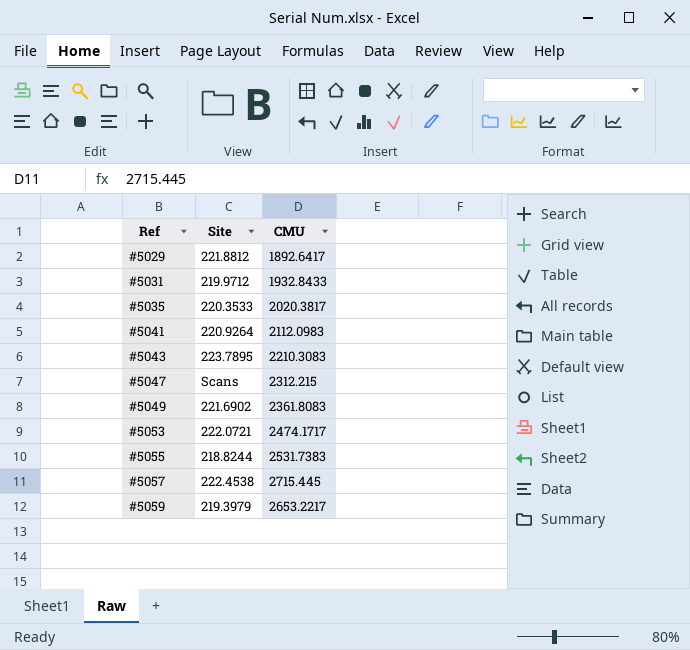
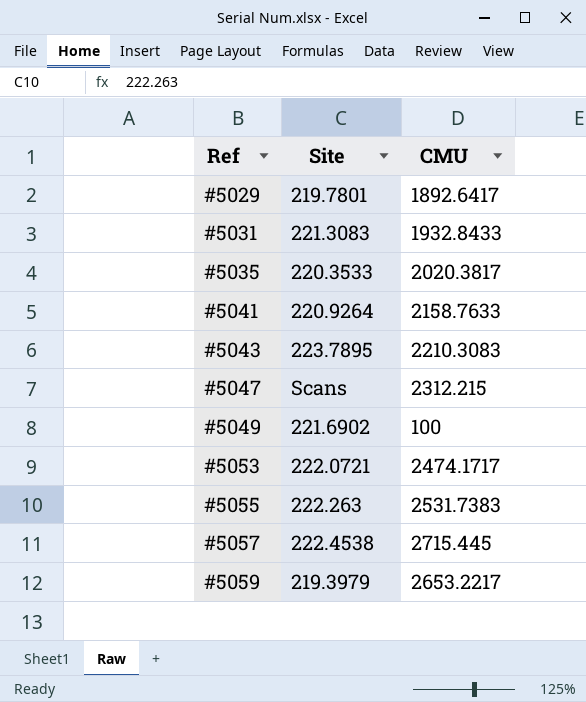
#5029 | Site: 221.8812 -> 219.7801
#5031 | Site: 219.9712 -> 221.3083
#5041 | CMU: 2112.0983 -> 2158.7633
#5049 | CMU: 2361.8083 -> 100
#5055 | Site: 218.8244 -> 222.263

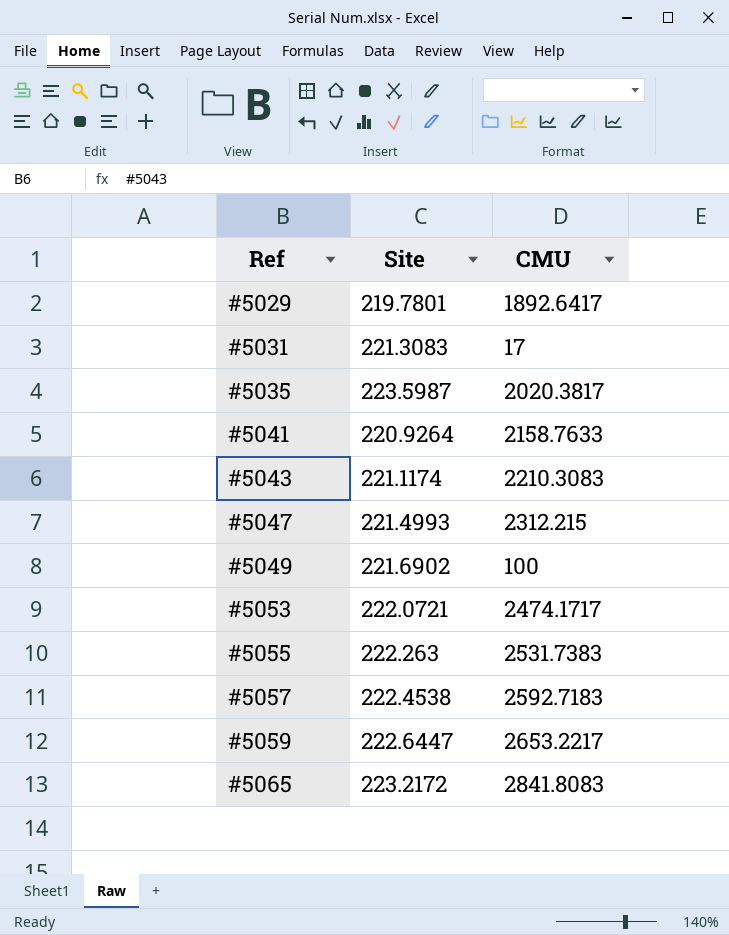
#5031 | CMU: 1932.8433 -> 17
#5035 | Site: 220.3533 -> 223.5987
#5043 | Site: 223.7895 -> 221.1174
#5047 | Site: Scans -> 221.4993
#5057 | CMU: 2715.445 -> 2592.7183
#5059 | Site: 219.3979 -> 222.6447
row #5065: none -> 223.2172 | 2841.8083

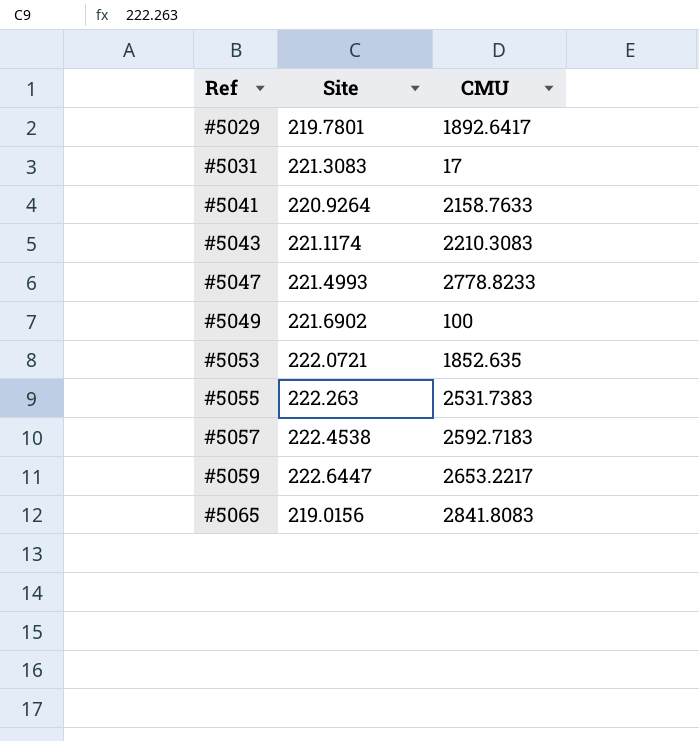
row #5035: 223.5987 | 2020.3817 -> none
#5047 | CMU: 2312.215 -> 2778.8233
#5053 | CMU: 2474.1717 -> 1852.635
#5065 | Site: 223.2172 -> 219.0156

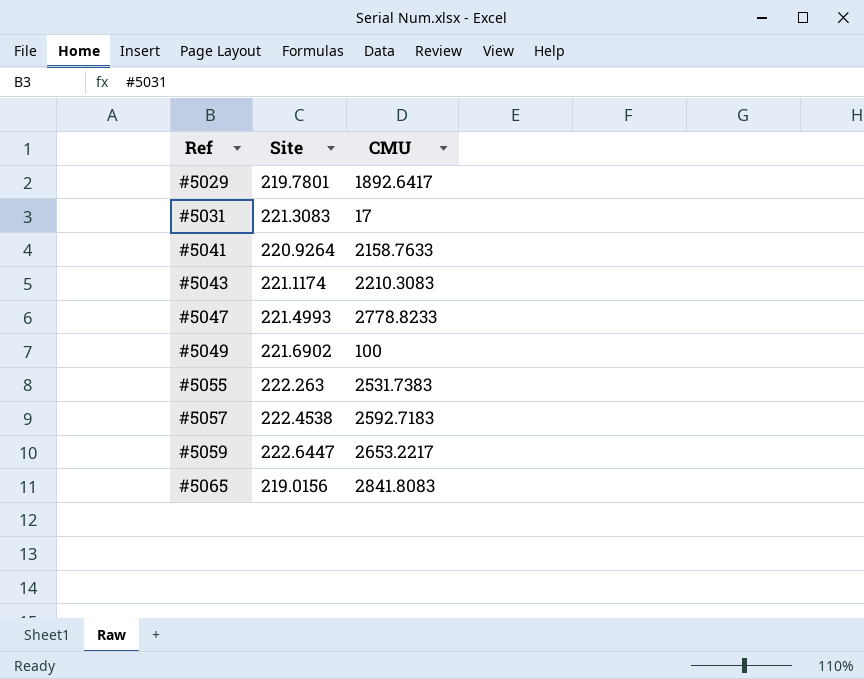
row #5053: 222.0721 | 1852.635 -> none

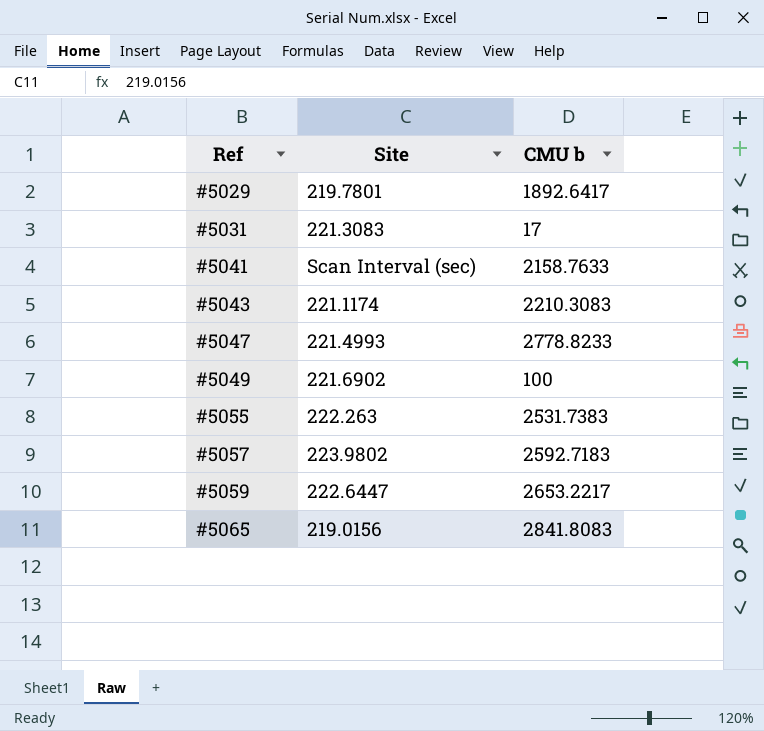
column name: CMU -> CMU b
#5041 | Site: 220.9264 -> Scan Interval (sec)
#5057 | Site: 222.4538 -> 223.9802

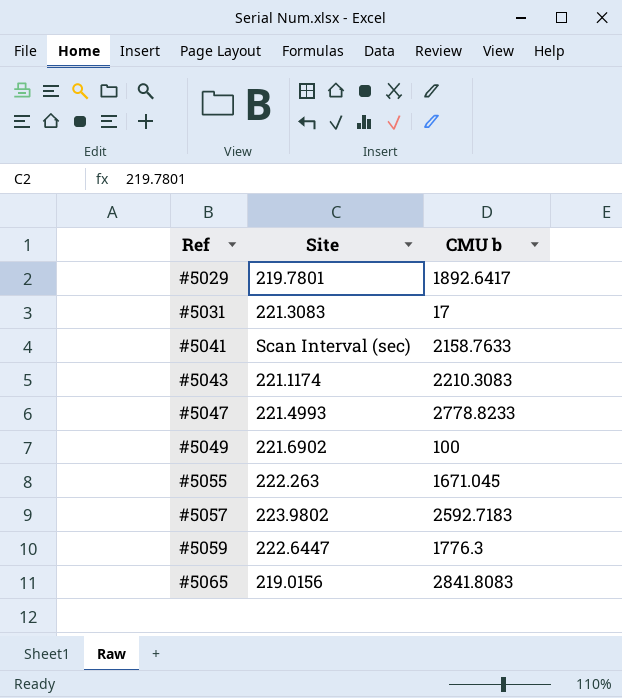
#5055 | CMU b: 2531.7383 -> 1671.045
#5059 | CMU b: 2653.2217 -> 1776.3

